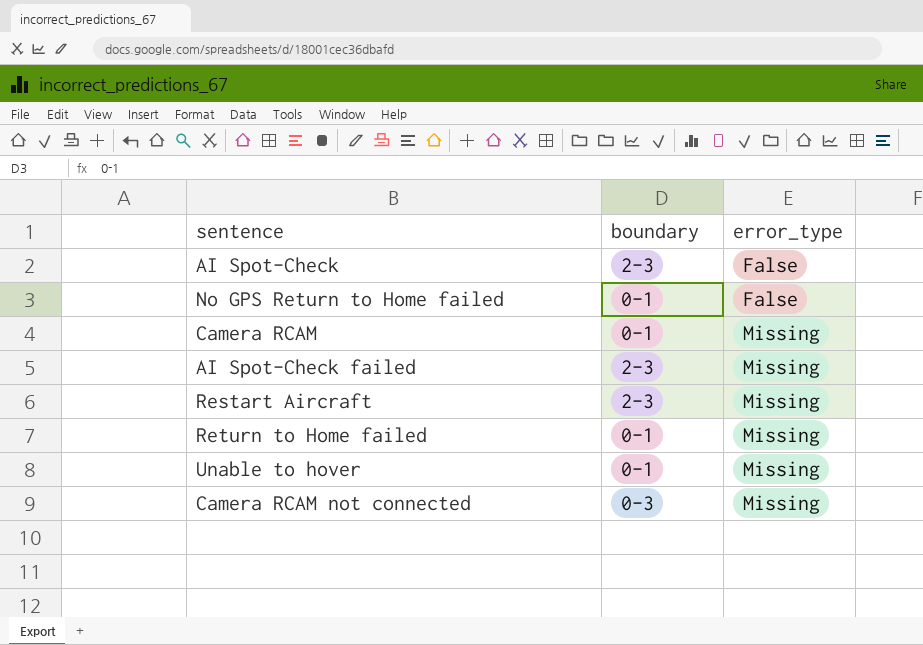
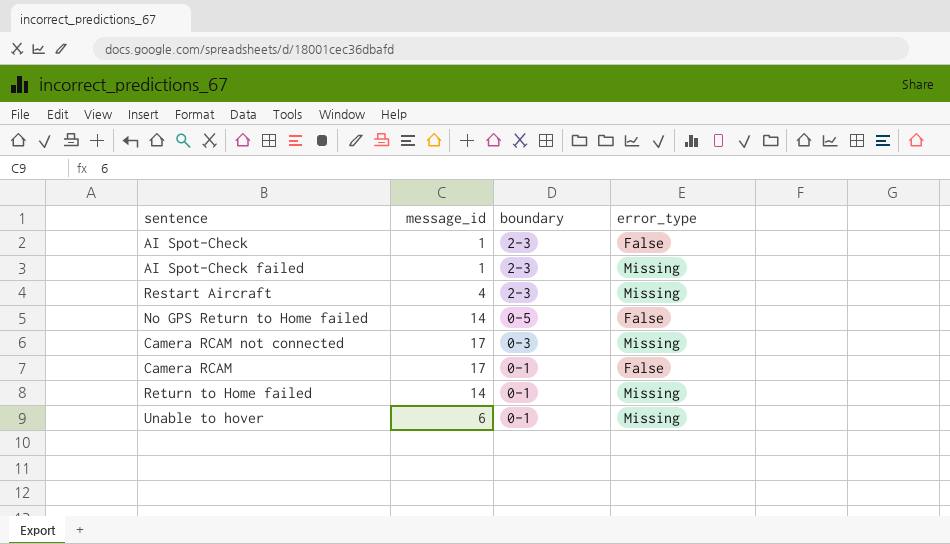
row order: error_type ascending -> boundary descending
column message_id | position: none -> 2
No GPS Return to Home failed | boundary: 0-1 -> 0-5
Camera RCAM | error_type: Missing -> False

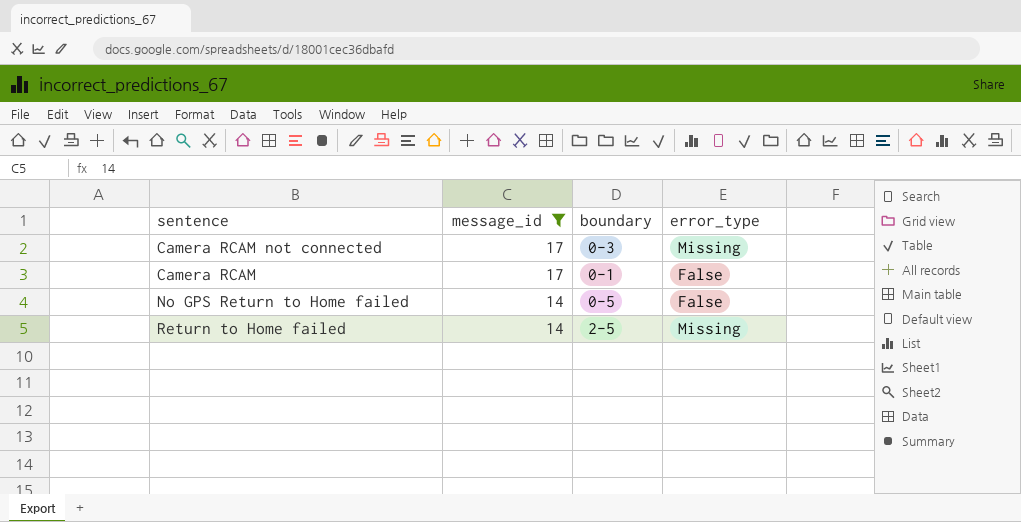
filter: none -> message_id >= 14
row order: boundary descending -> message_id descending
Return to Home failed | boundary: 0-1 -> 2-5

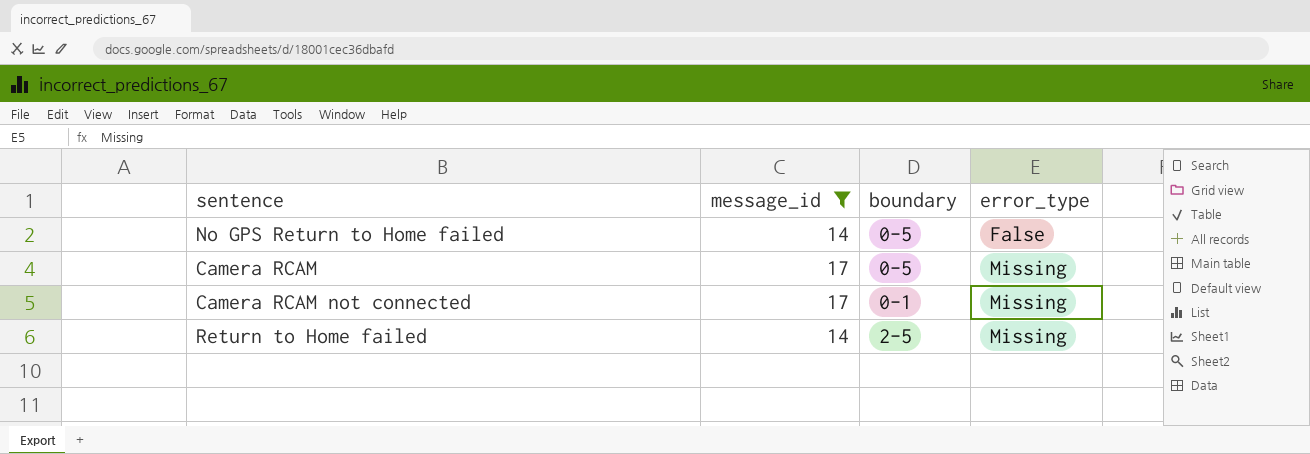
row order: message_id descending -> error_type ascending
Camera RCAM | boundary: 0-1 -> 0-5
Camera RCAM | error_type: False -> Missing
Camera RCAM not connected | boundary: 0-3 -> 0-1

